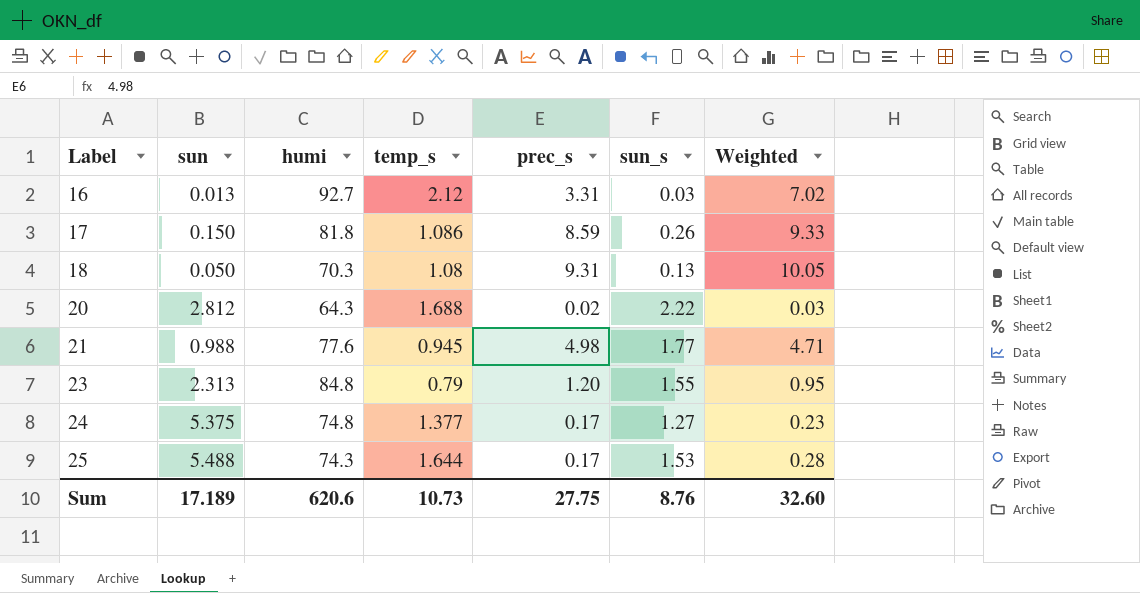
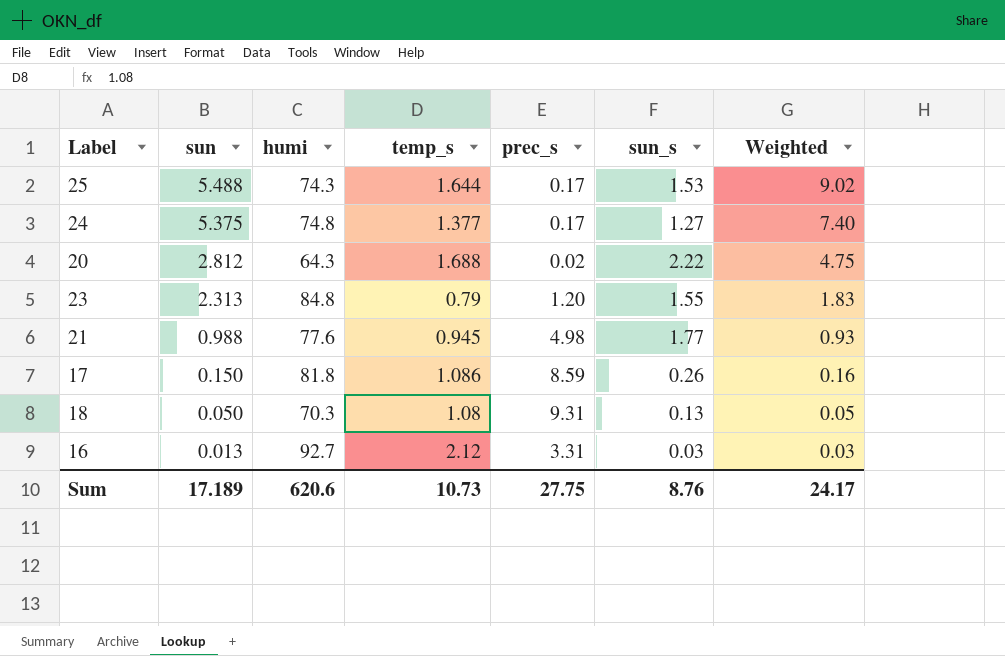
row order: Label ascending -> sun descending
column Weighted | formula: [temp_s] * [prec_s] -> [sun] * [temp_s]
Sum | Weighted: 32.60 -> 24.17

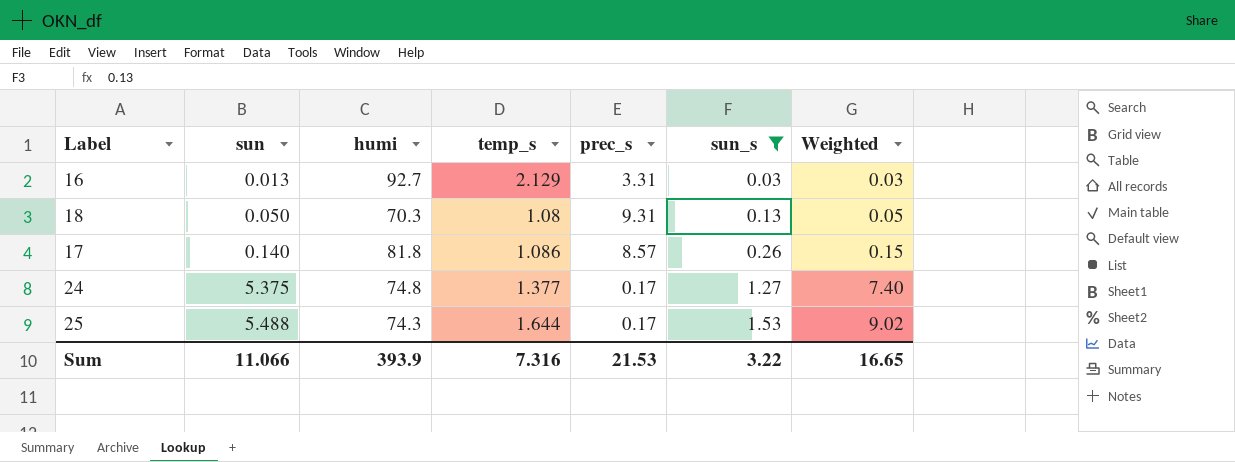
filter: none -> sun_s <= 1.53
row order: sun descending -> sun ascending
16 | temp_s: 2.12 -> 2.129
17 | sun: 0.150 -> 0.140
17 | prec_s: 8.59 -> 8.57
17 | Weighted: 0.16 -> 0.15
Sum | sun: 17.189 -> 11.066
Sum | humi: 620.6 -> 393.9
Sum | temp_s: 10.73 -> 7.316
Sum | prec_s: 27.75 -> 21.53
Sum | sun_s: 8.76 -> 3.22
Sum | Weighted: 24.17 -> 16.65

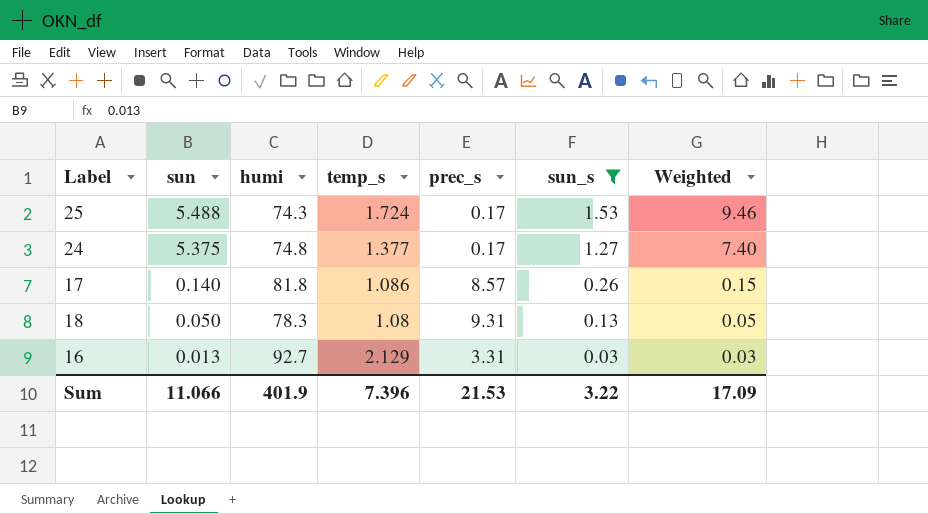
row order: sun ascending -> sun descending
25 | temp_s: 1.644 -> 1.724
25 | Weighted: 9.02 -> 9.46
18 | humi: 70.3 -> 78.3
Sum | humi: 393.9 -> 401.9
Sum | temp_s: 7.316 -> 7.396
Sum | Weighted: 16.65 -> 17.09

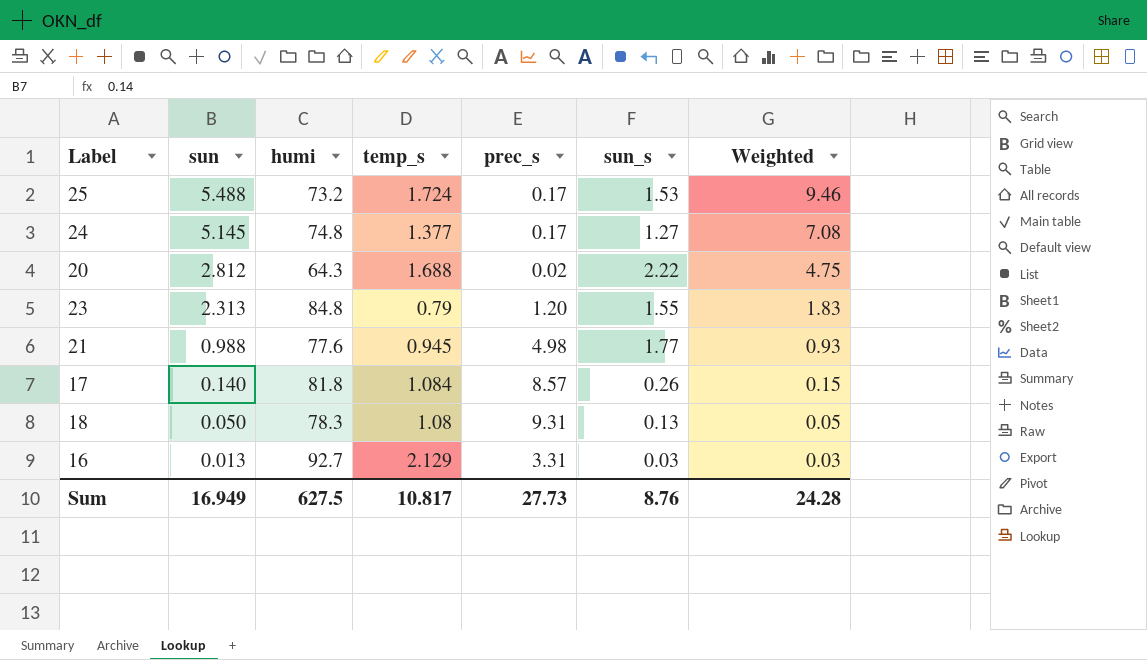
filter: sun_s <= 1.53 -> none
25 | humi: 74.3 -> 73.2
24 | sun: 5.375 -> 5.145
24 | Weighted: 7.40 -> 7.08
17 | temp_s: 1.086 -> 1.084
Sum | sun: 11.066 -> 16.949
Sum | humi: 401.9 -> 627.5
Sum | temp_s: 7.396 -> 10.817
Sum | prec_s: 21.53 -> 27.73
Sum | sun_s: 3.22 -> 8.76
Sum | Weighted: 17.09 -> 24.28

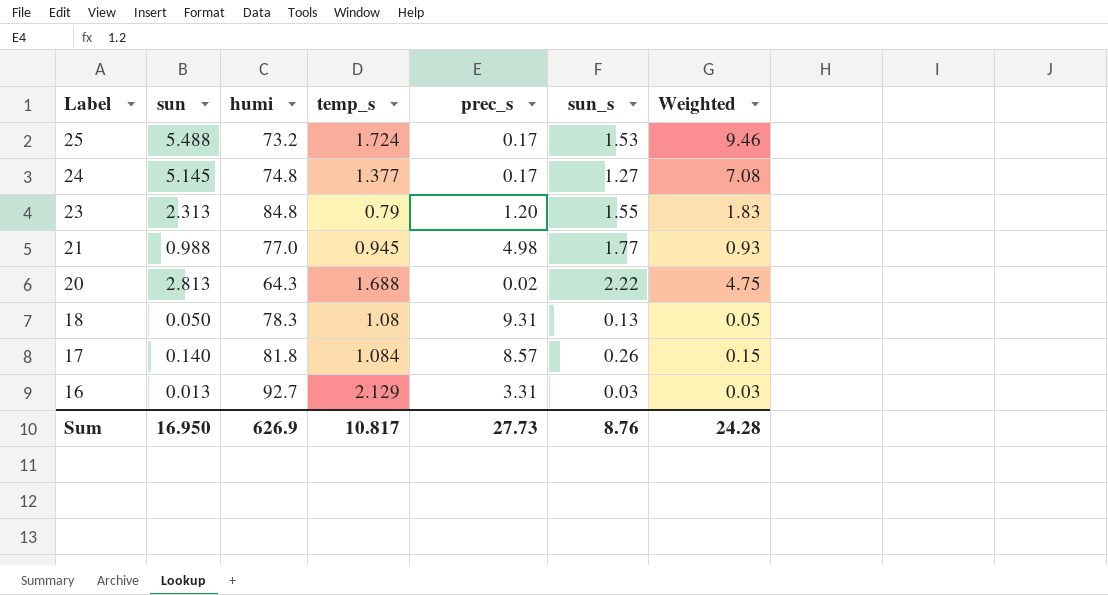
row order: sun descending -> Label descending
21 | humi: 77.6 -> 77.0
20 | sun: 2.812 -> 2.813
Sum | sun: 16.949 -> 16.950
Sum | humi: 627.5 -> 626.9

